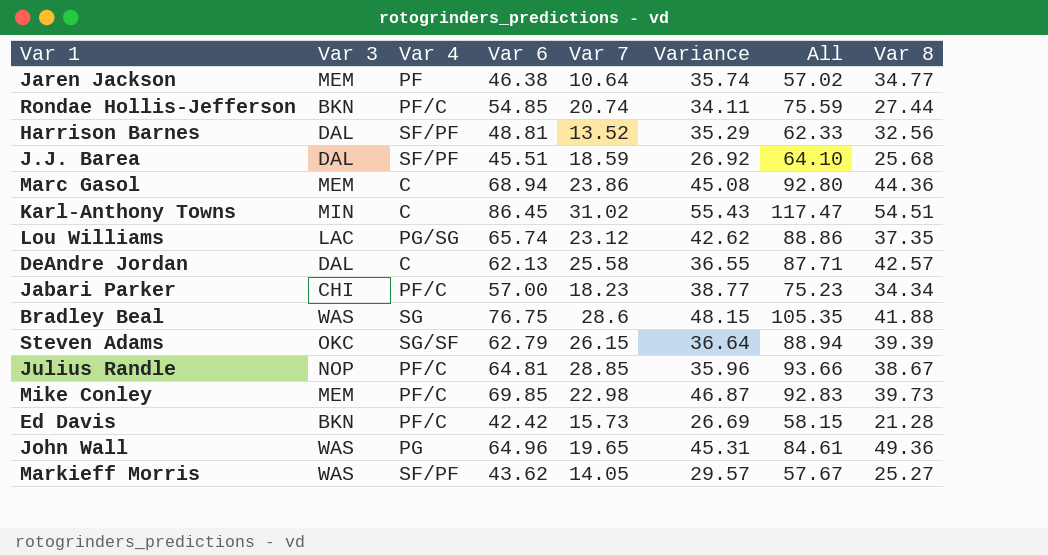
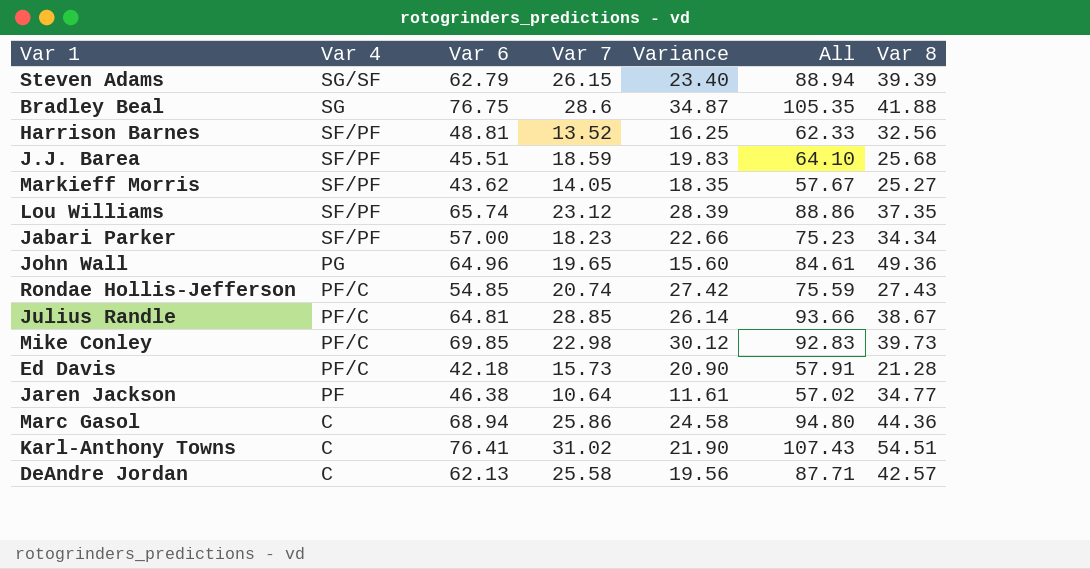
row order: none -> Var 4 descending
column Var 3 | position: 2 -> none
column Variance | formula: [Var 6] - [Var 7] -> [Var 6] - [Var 8]
Lou Williams | Var 4: PG/SG -> SF/PF
Jabari Parker | Var 4: PF/C -> SF/PF
Rondae Hollis-Jefferson | Var 8: 27.44 -> 27.43
Ed Davis | Var 6: 42.42 -> 42.18
Ed Davis | All: 58.15 -> 57.91
Marc Gasol | Var 7: 23.86 -> 25.86
Marc Gasol | All: 92.80 -> 94.80
Karl-Anthony Towns | Var 6: 86.45 -> 76.41
Karl-Anthony Towns | All: 117.47 -> 107.43

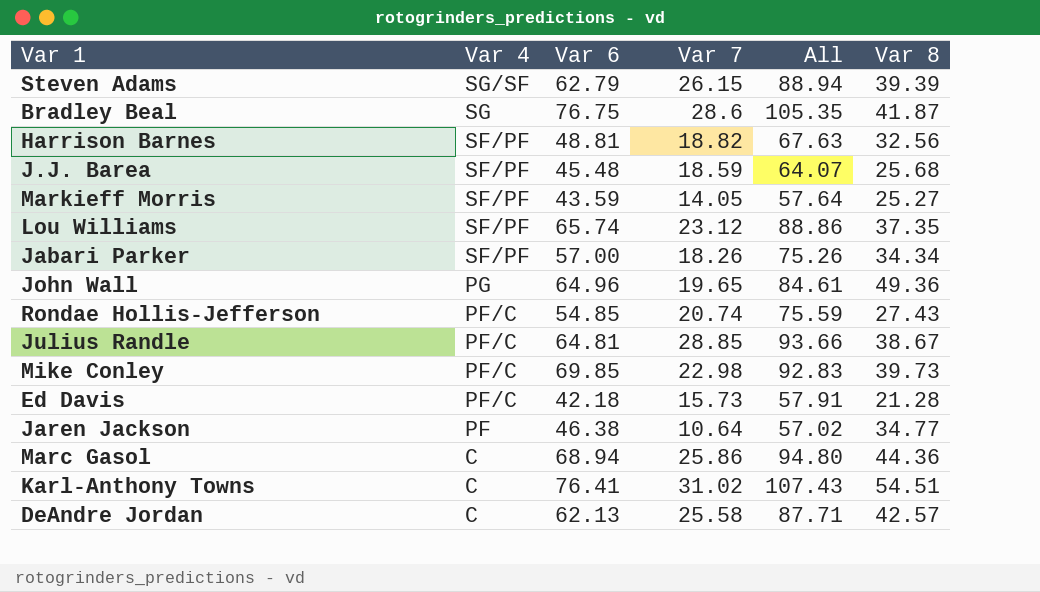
column Variance | formula: [Var 6] - [Var 8] -> none
Bradley Beal | Var 8: 41.88 -> 41.87
Harrison Barnes | Var 7: 13.52 -> 18.82
Harrison Barnes | All: 62.33 -> 67.63
J.J. Barea | Var 6: 45.51 -> 45.48
J.J. Barea | All: 64.10 -> 64.07
Markieff Morris | Var 6: 43.62 -> 43.59
Markieff Morris | All: 57.67 -> 57.64
Jabari Parker | Var 7: 18.23 -> 18.26
Jabari Parker | All: 75.23 -> 75.26

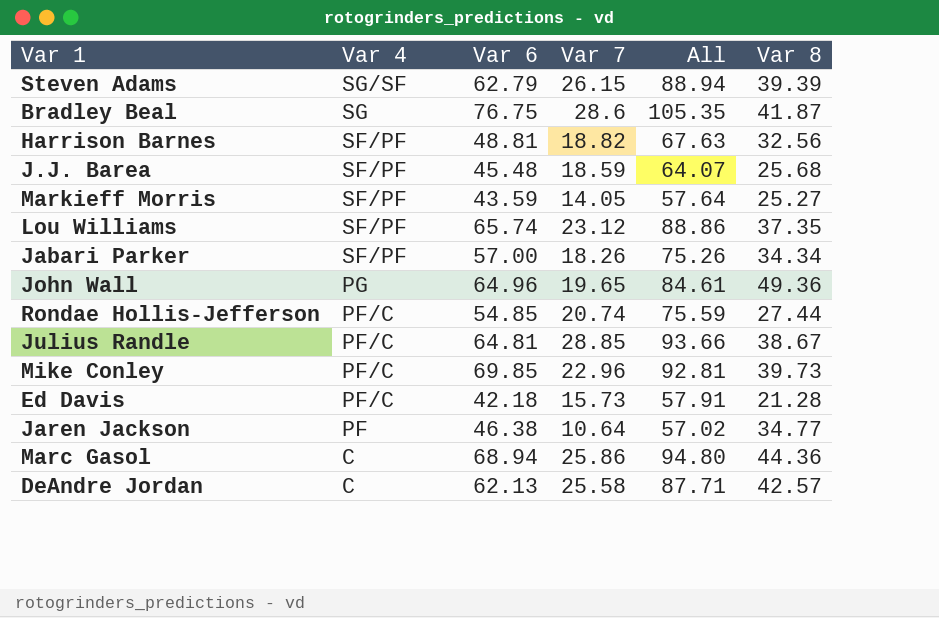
row Karl-Anthony Towns: C | 76.41 | 31.02 | 107.43 | 54.51 -> none
Rondae Hollis-Jefferson | Var 8: 27.43 -> 27.44
Mike Conley | Var 7: 22.98 -> 22.96
Mike Conley | All: 92.83 -> 92.81

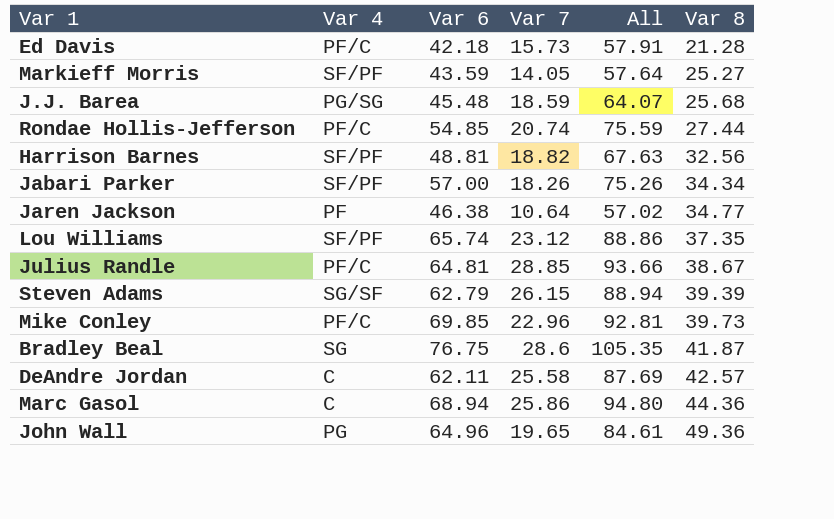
row order: Var 4 descending -> Var 8 ascending
J.J. Barea | Var 4: SF/PF -> PG/SG
DeAndre Jordan | Var 6: 62.13 -> 62.11
DeAndre Jordan | All: 87.71 -> 87.69

